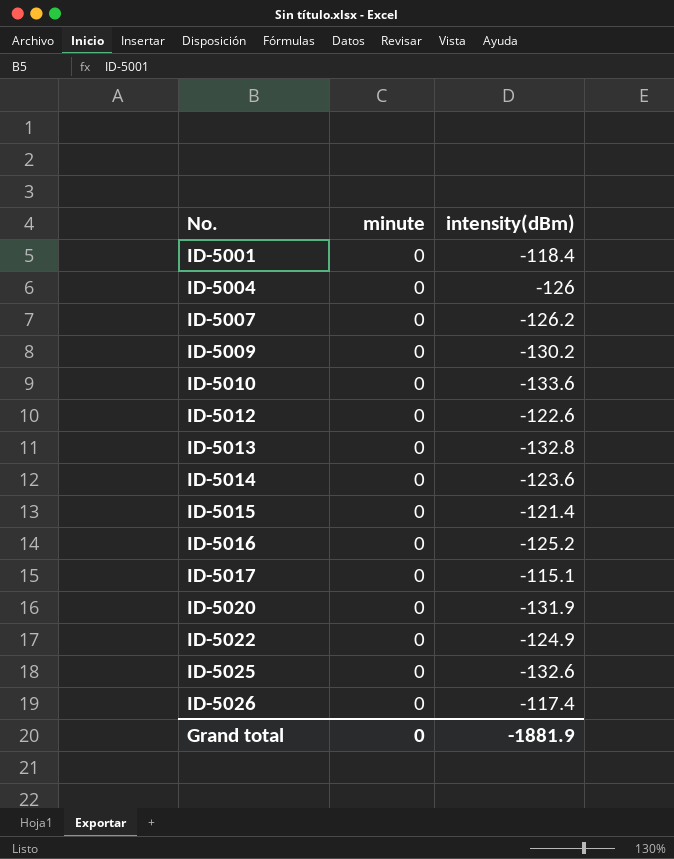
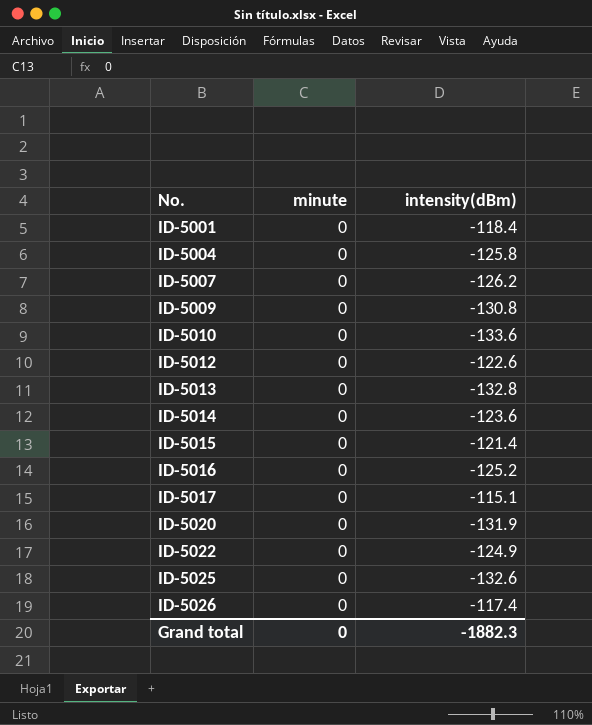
ID-5004 | intensity(dBm): -126 -> -125.8
ID-5009 | intensity(dBm): -130.2 -> -130.8
Grand total | intensity(dBm): -1881.9 -> -1882.3

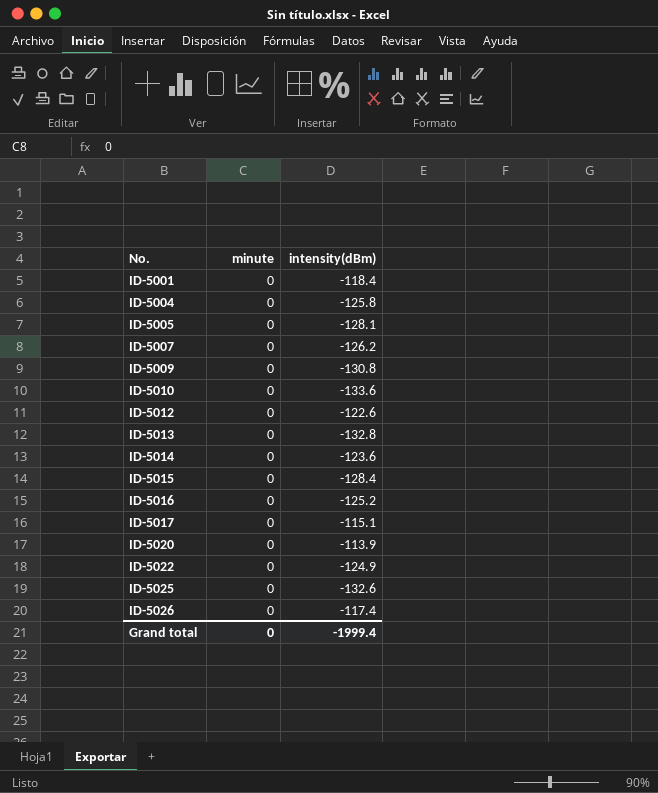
row ID-5005: none -> 0 | -128.1
ID-5015 | intensity(dBm): -121.4 -> -128.4
ID-5020 | intensity(dBm): -131.9 -> -113.9
Grand total | intensity(dBm): -1882.3 -> -1999.4

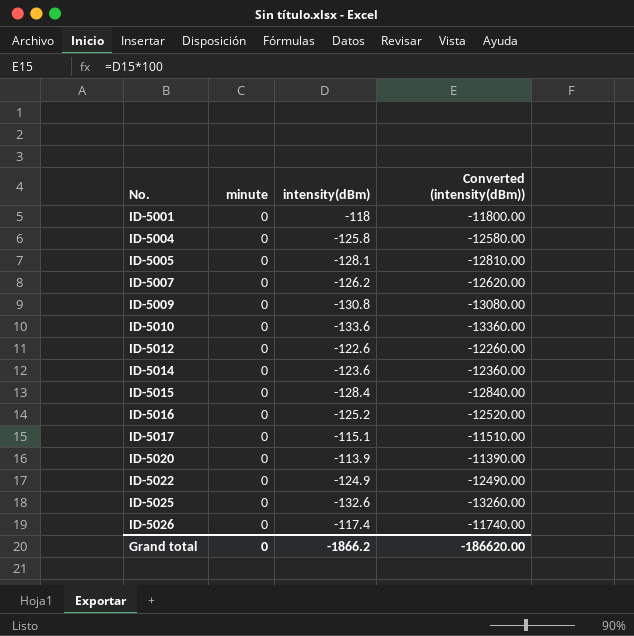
column Converted (intensity(dBm)) | formula: none -> [intensity(dBm)] * 100
row ID-5013: 0 | -132.8 -> none
ID-5001 | intensity(dBm): -118.4 -> -118
Grand total | intensity(dBm): -1999.4 -> -1866.2

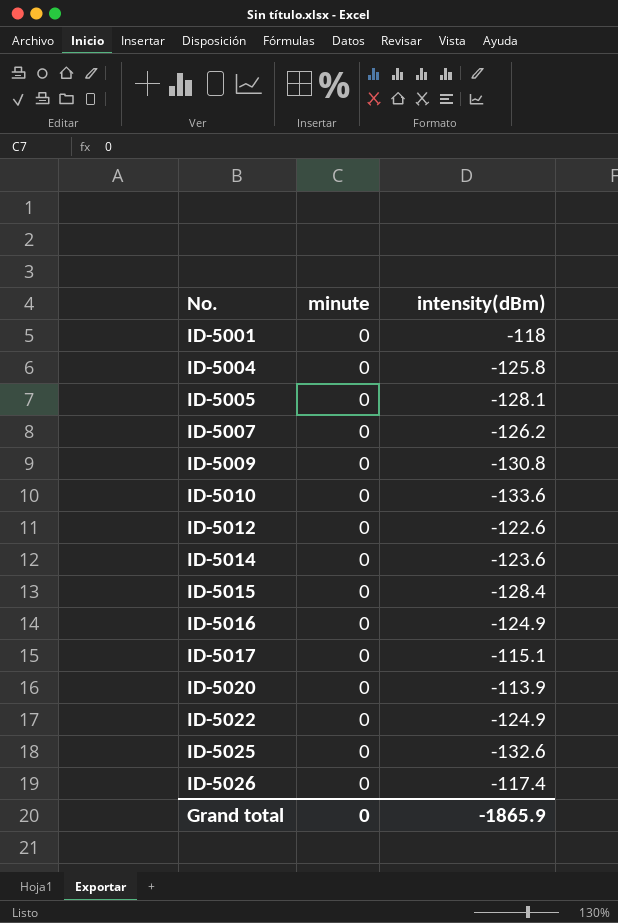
column Converted (intensity(dBm)) | formula: [intensity(dBm)] * 100 -> none
ID-5016 | intensity(dBm): -125.2 -> -124.9
Grand total | intensity(dBm): -1866.2 -> -1865.9

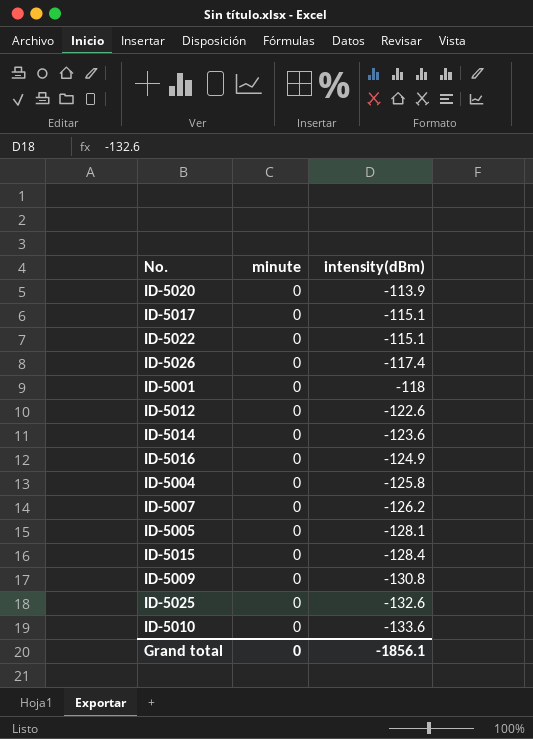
row order: No. ascending -> intensity(dBm) descending
ID-5022 | intensity(dBm): -124.9 -> -115.1
Grand total | intensity(dBm): -1865.9 -> -1856.1

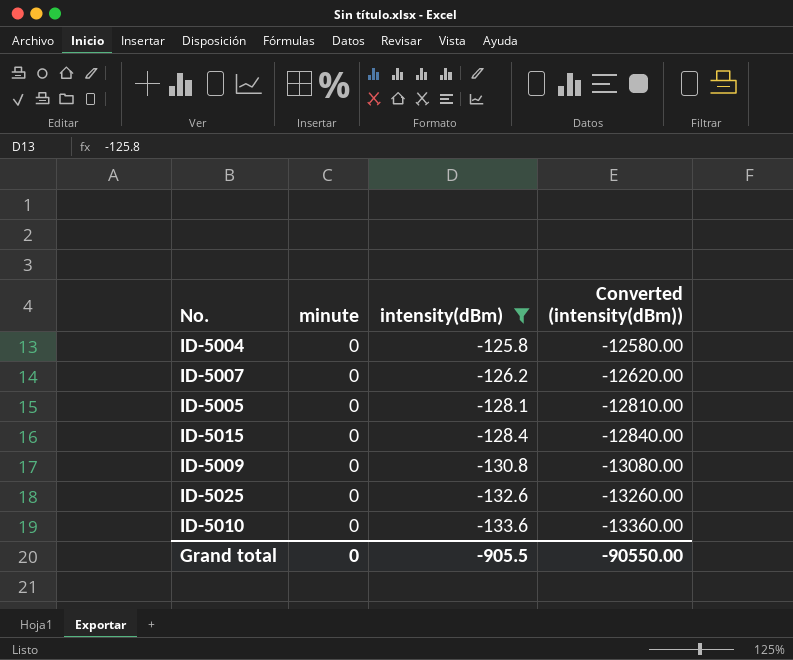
filter: none -> intensity(dBm) <= -125.8
column Converted (intensity(dBm)) | formula: none -> [intensity(dBm)] * 100
Grand total | intensity(dBm): -1856.1 -> -905.5

